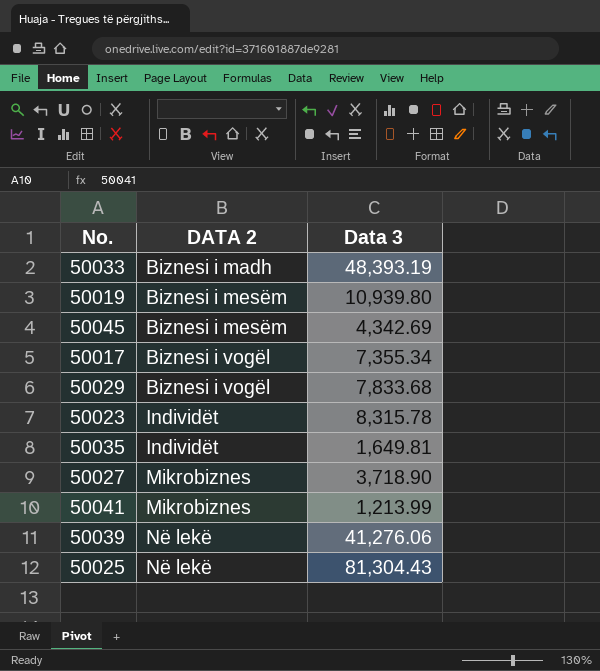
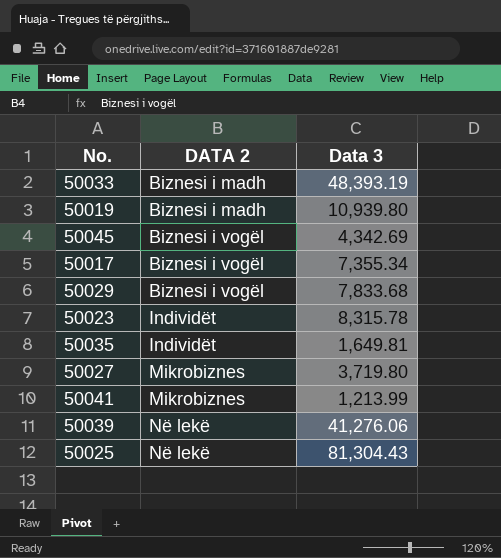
50019 | DATA 2: Biznesi i mesëm -> Biznesi i madh
50045 | DATA 2: Biznesi i mesëm -> Biznesi i vogël
50027 | Data 3: 3,718.90 -> 3,719.80

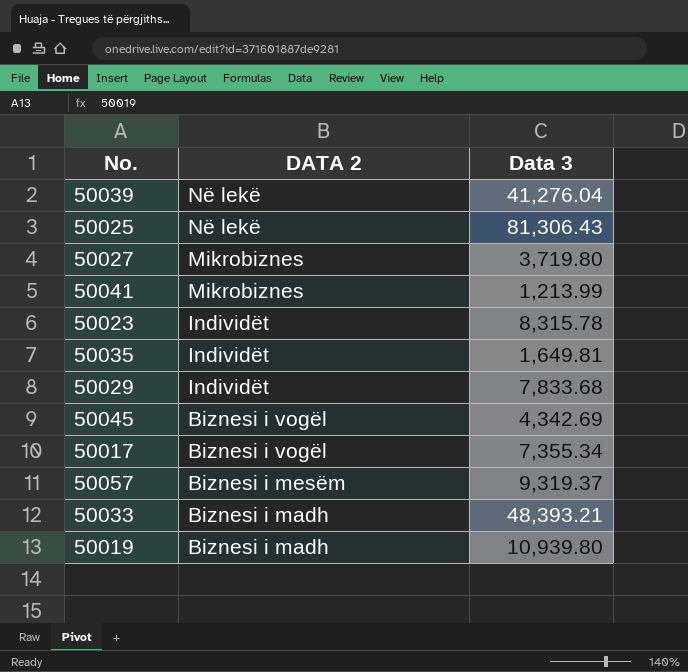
row order: DATA 2 ascending -> DATA 2 descending
50039 | Data 3: 41,276.06 -> 41,276.04
50025 | Data 3: 81,304.43 -> 81,306.43
50029 | DATA 2: Biznesi i vogël -> Individët
row 50057: none -> Biznesi i mesëm | 9,319.37
50033 | Data 3: 48,393.19 -> 48,393.21

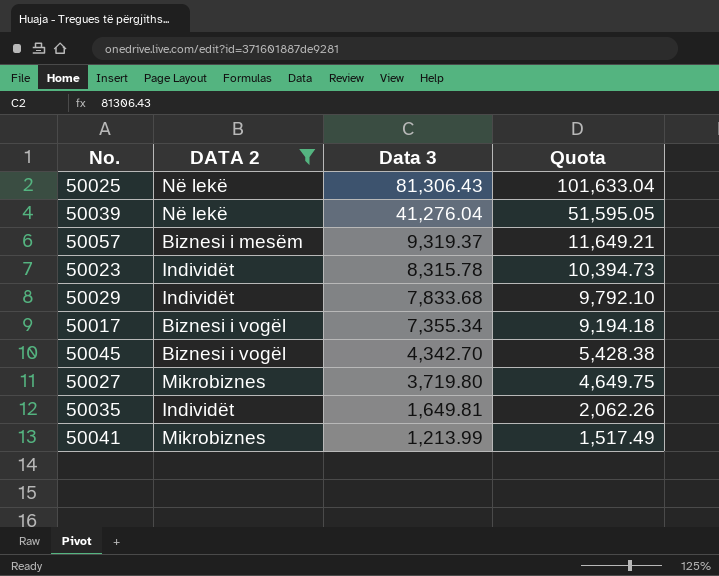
filter: none -> DATA 2 != Biznesi i madh
row order: DATA 2 descending -> Data 3 descending
column Quota | formula: none -> [Data 3] * 1.25
50045 | Data 3: 4,342.69 -> 4,342.70

